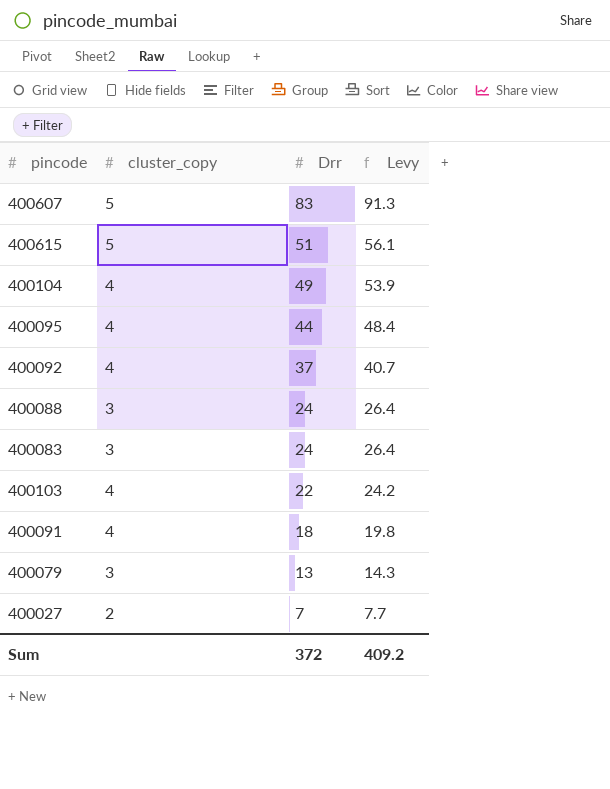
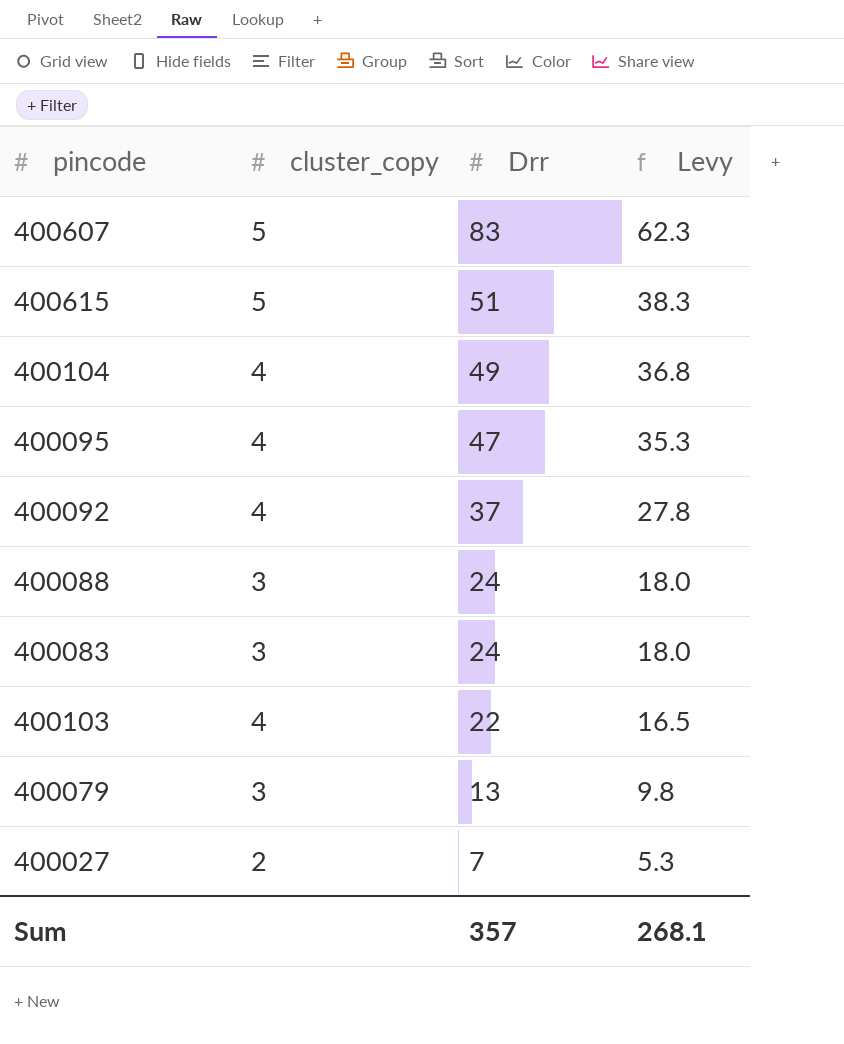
column Levy | formula: [Drr] * 1.1 -> [Drr] * 0.75
row 400091: 4 | 18 | 19.8 -> none
400095 | Drr: 44 -> 47
Sum | Drr: 372 -> 357
Sum | Levy: 409.2 -> 268.1

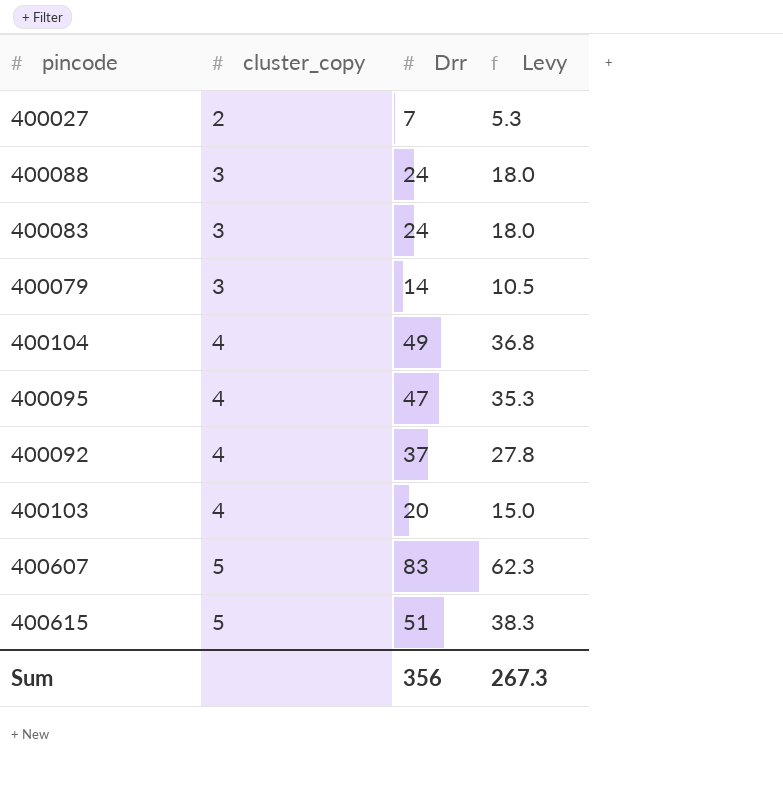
row order: Drr descending -> cluster_copy ascending
400079 | Drr: 13 -> 14
400079 | Levy: 9.8 -> 10.5
400103 | Drr: 22 -> 20
400103 | Levy: 16.5 -> 15.0
Sum | Drr: 357 -> 356
Sum | Levy: 268.1 -> 267.3

